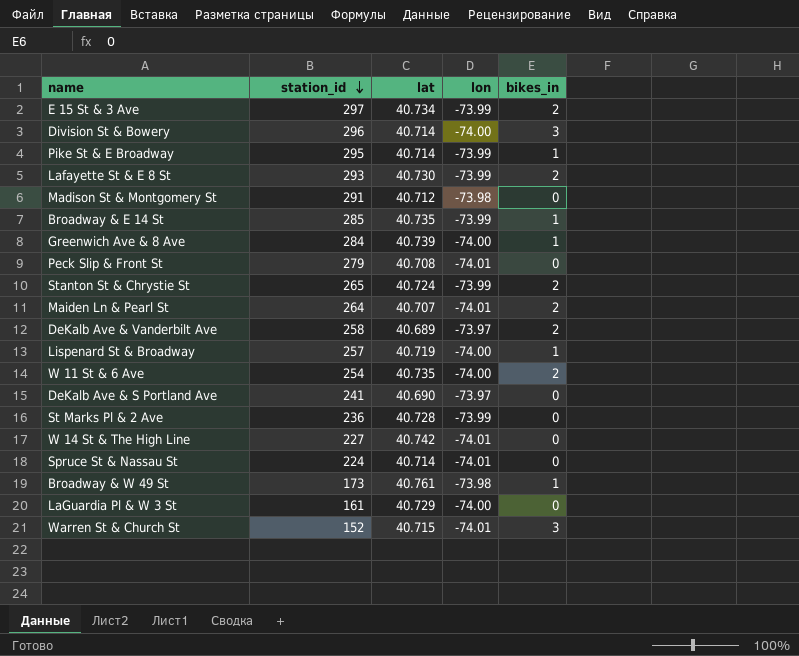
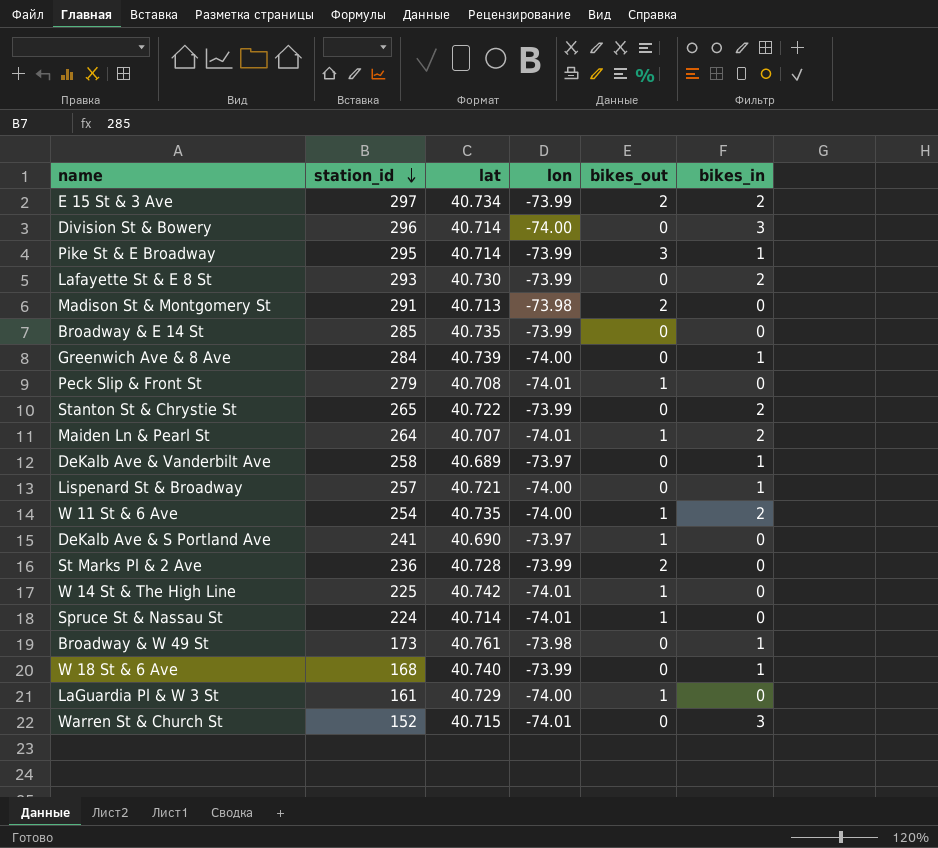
column bikes_out | position: none -> 5
Madison St & Montgomery St | lat: 40.712 -> 40.713
Broadway & E 14 St | bikes_in: 1 -> 0
Stanton St & Chrystie St | lat: 40.724 -> 40.722
DeKalb Ave & Vanderbilt Ave | bikes_in: 2 -> 1
Lispenard St & Broadway | lat: 40.719 -> 40.721
W 14 St & The High Line | station_id: 227 -> 225
row W 18 St & 6 Ave: none -> 168 | 40.740 | -73.99 | 0 | 1

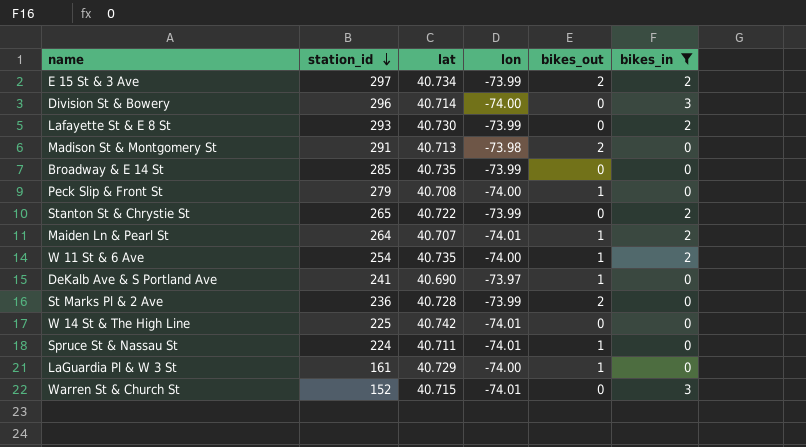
filter: none -> bikes_in != 1
Peck Slip & Front St | lon: -74.01 -> -74.00
W 14 St & The High Line | bikes_out: 1 -> 0
Spruce St & Nassau St | lat: 40.714 -> 40.711

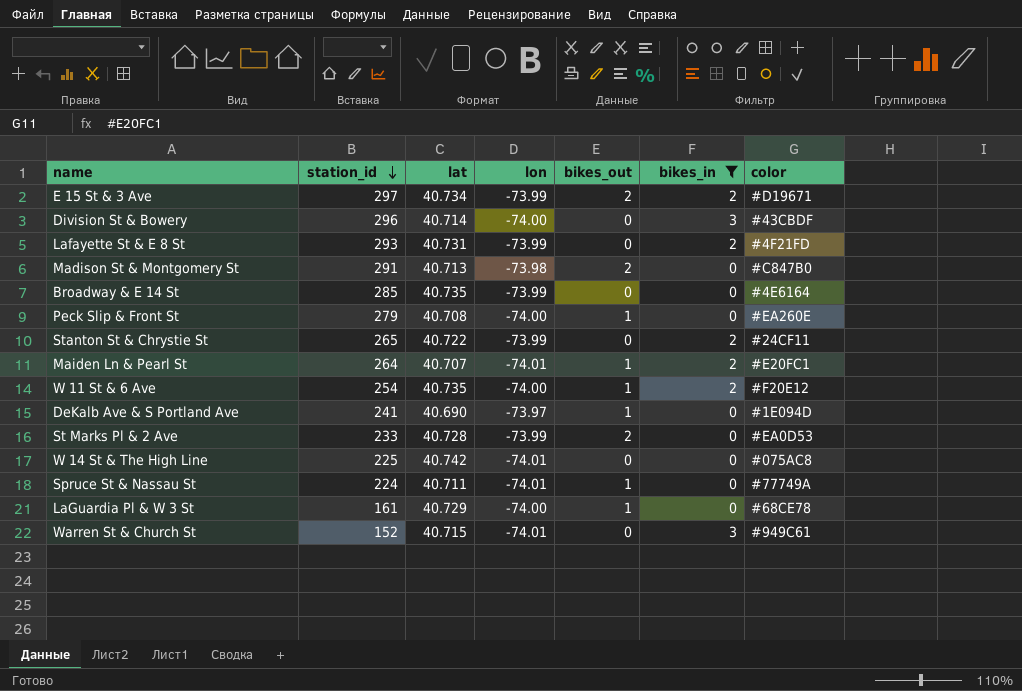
column color | position: none -> 7
Lafayette St & E 8 St | lat: 40.730 -> 40.731
St Marks Pl & 2 Ave | station_id: 236 -> 233

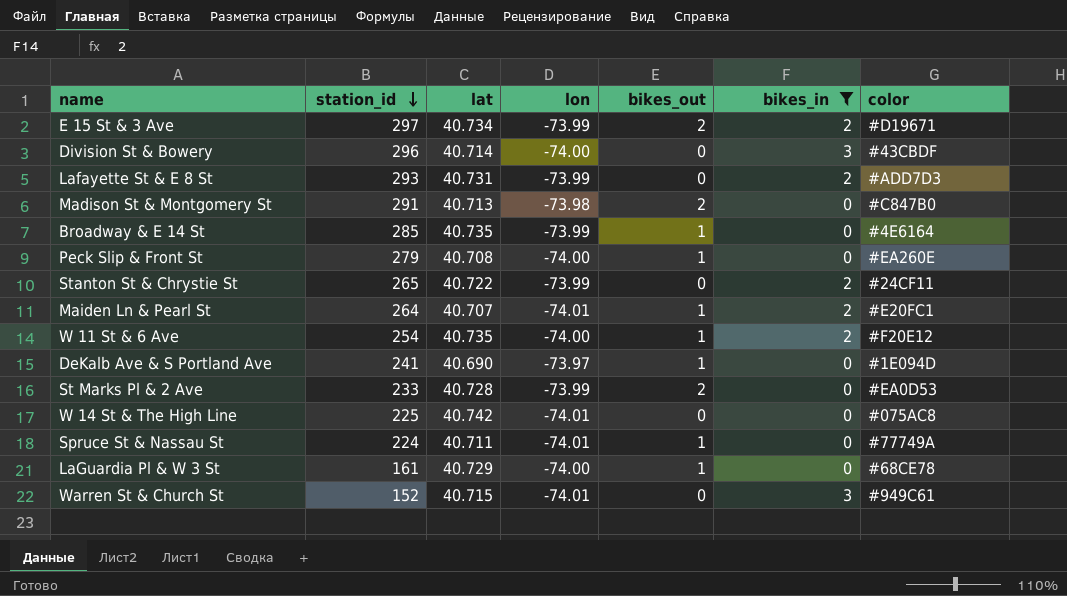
Lafayette St & E 8 St | color: #4F21FD -> #ADD7D3
Broadway & E 14 St | bikes_out: 0 -> 1

